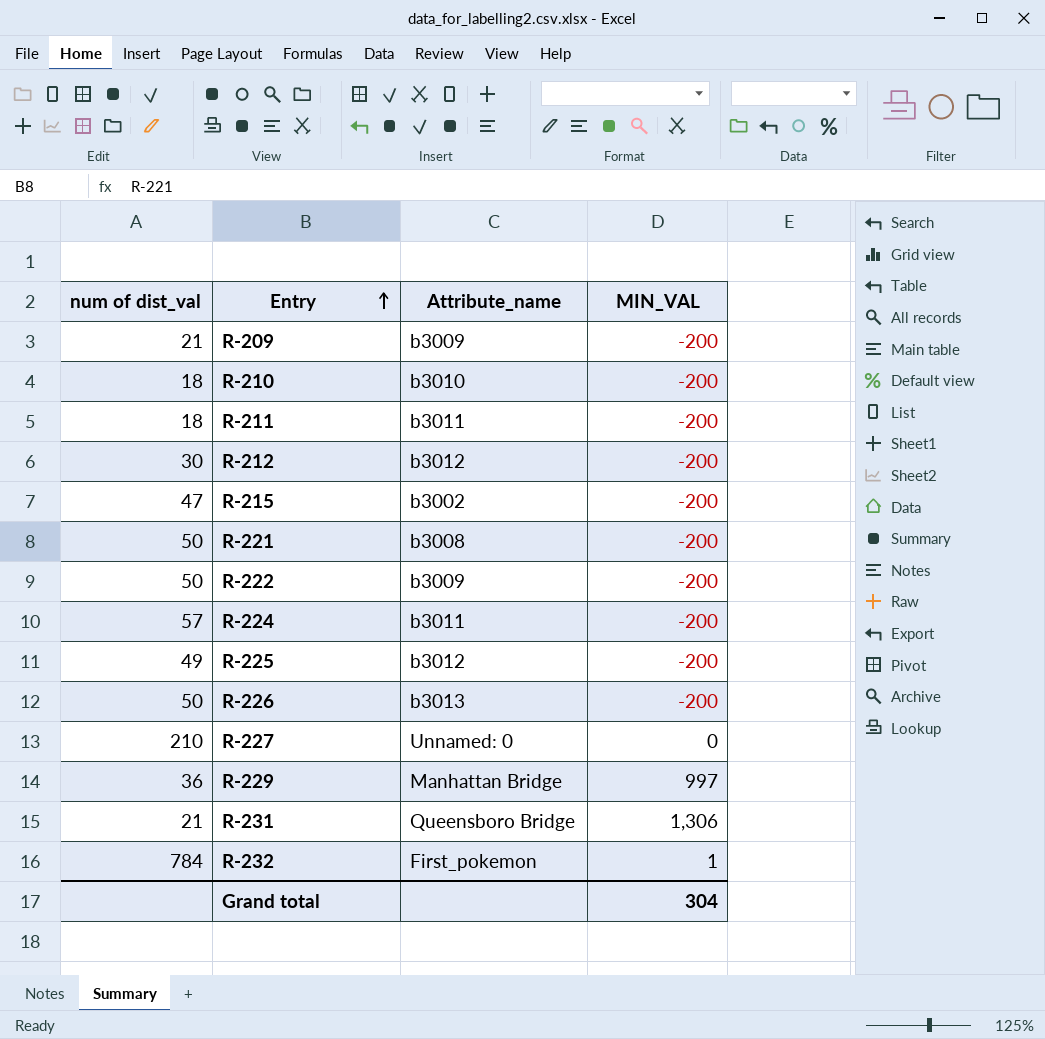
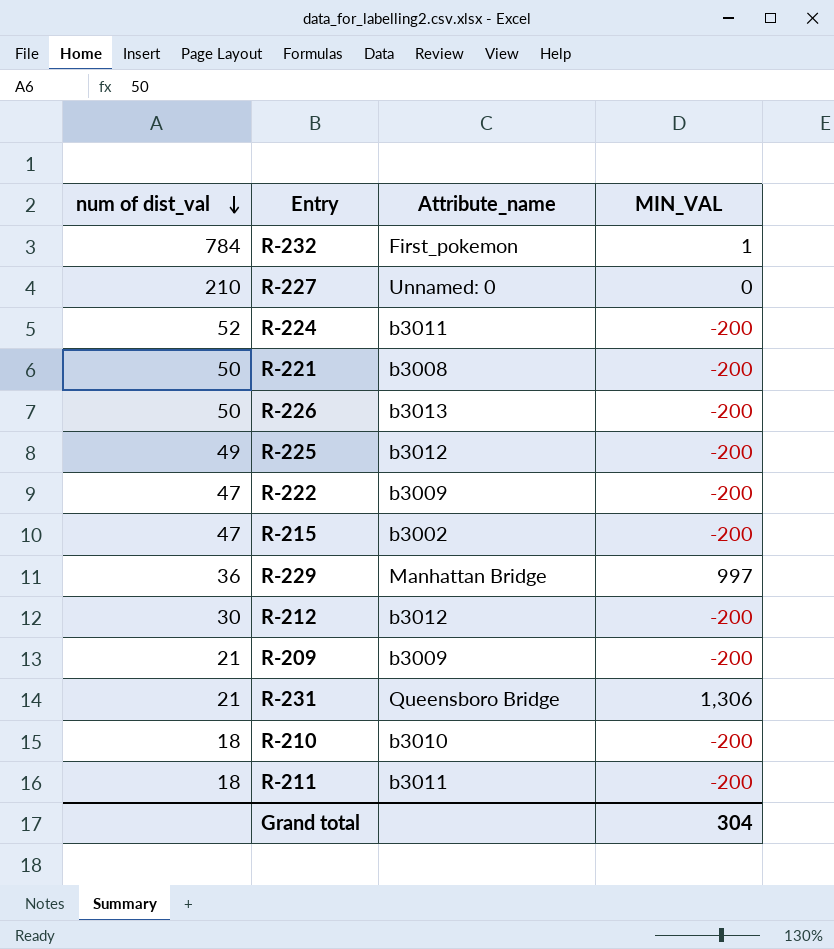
row order: Entry ascending -> num of dist_val descending
R-224 | num of dist_val: 57 -> 52
R-222 | num of dist_val: 50 -> 47

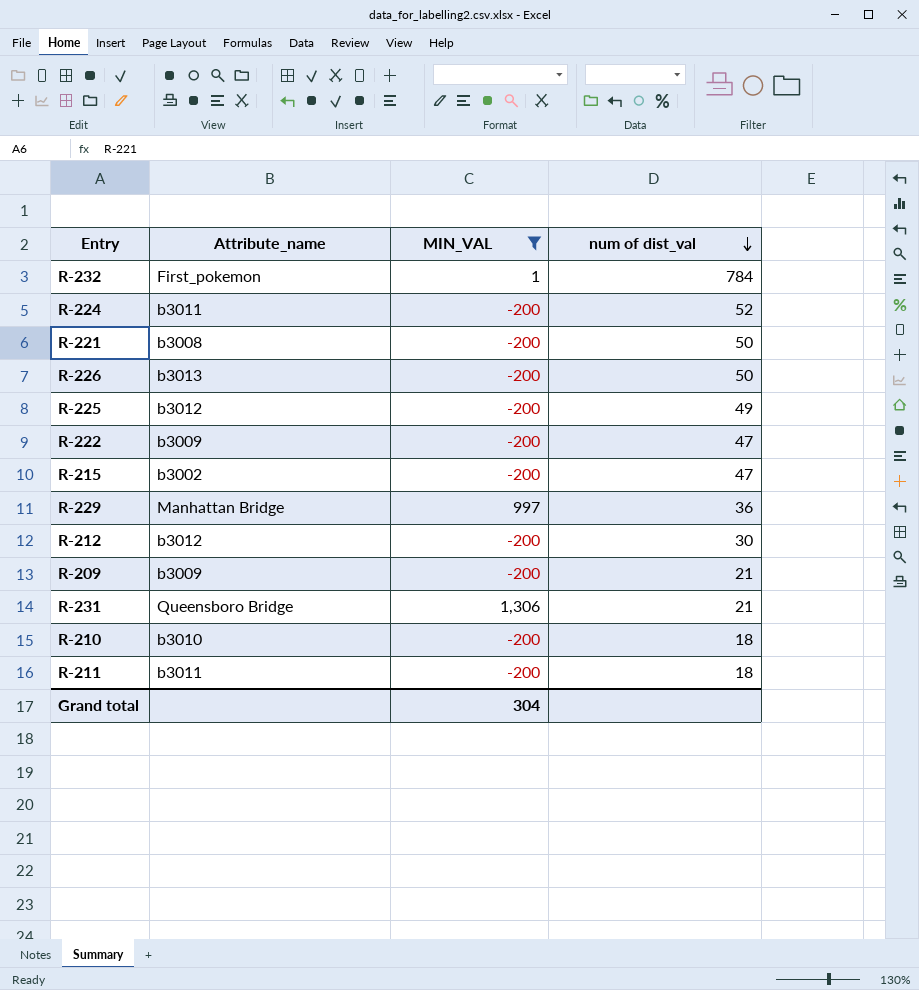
filter: none -> MIN_VAL != 0
column num of dist_val | position: 1 -> 4

